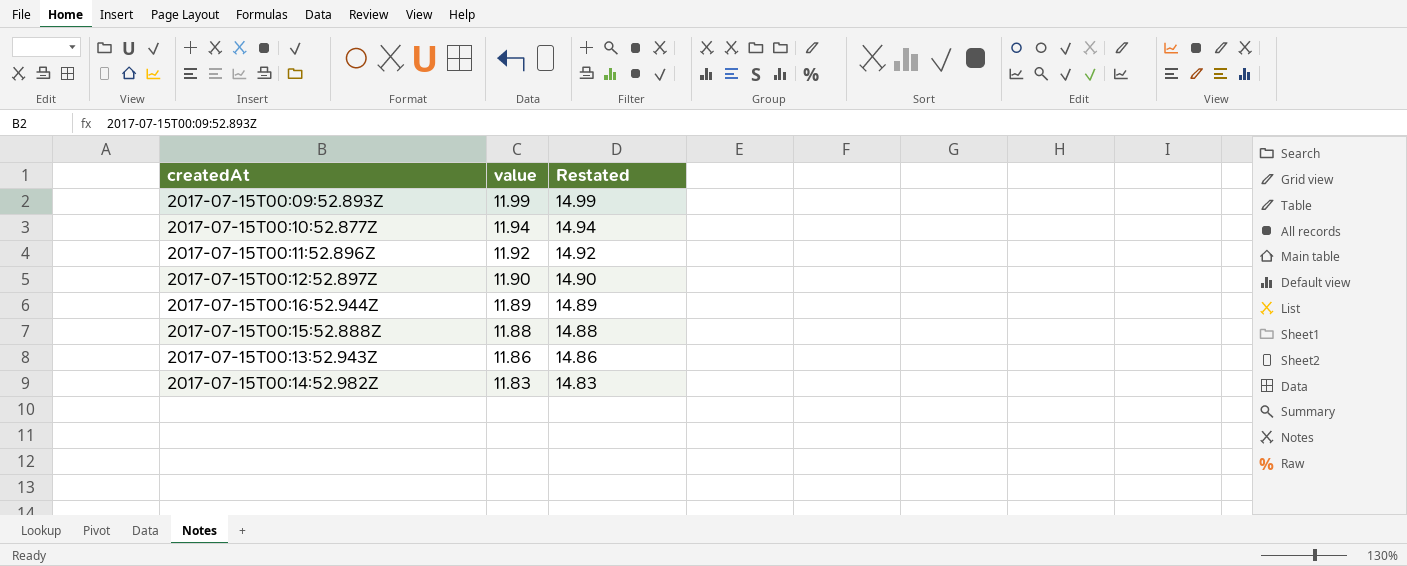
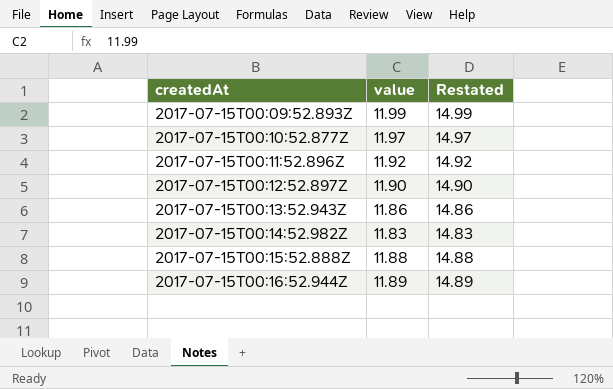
row order: value descending -> createdAt ascending
2017-07-15T00:10:52.877Z | value: 11.94 -> 11.97
2017-07-15T00:10:52.877Z | Restated: 14.94 -> 14.97

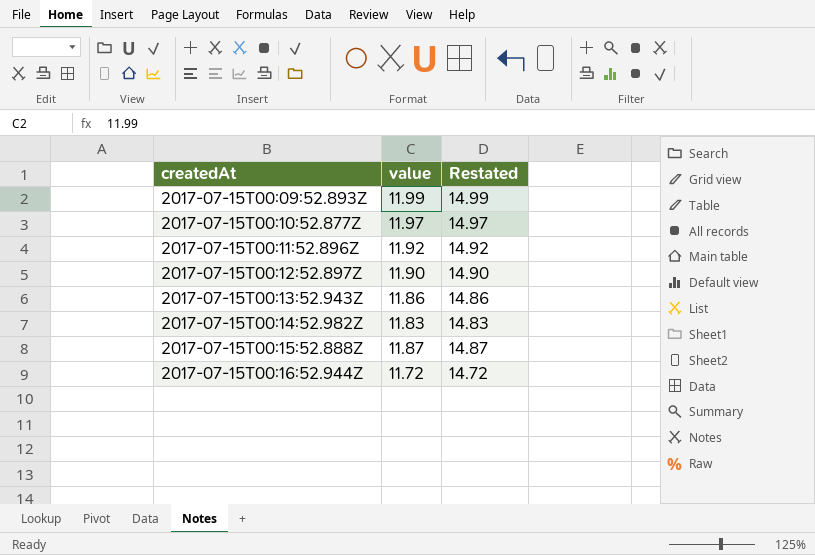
2017-07-15T00:15:52.888Z | value: 11.88 -> 11.87
2017-07-15T00:15:52.888Z | Restated: 14.88 -> 14.87
2017-07-15T00:16:52.944Z | value: 11.89 -> 11.72
2017-07-15T00:16:52.944Z | Restated: 14.89 -> 14.72

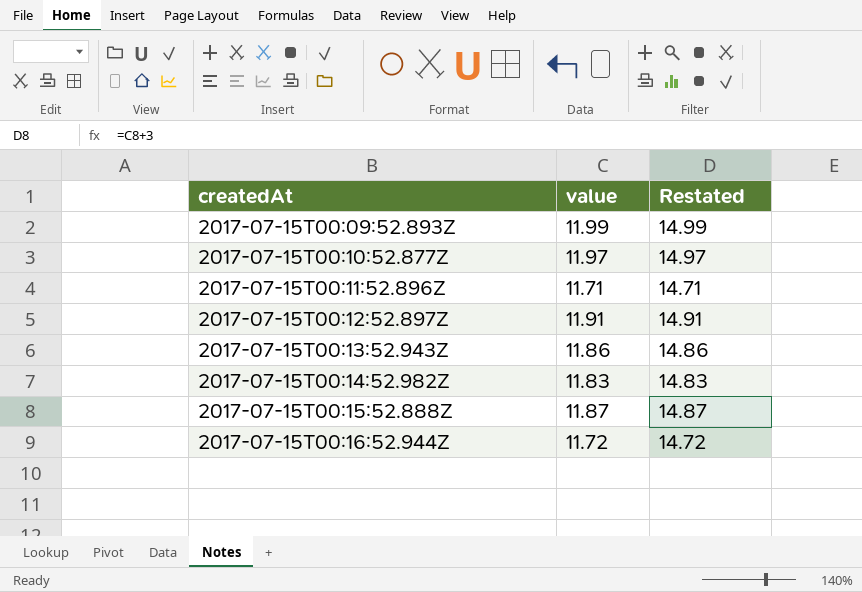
2017-07-15T00:11:52.896Z | value: 11.92 -> 11.71
2017-07-15T00:11:52.896Z | Restated: 14.92 -> 14.71
2017-07-15T00:12:52.897Z | value: 11.90 -> 11.91
2017-07-15T00:12:52.897Z | Restated: 14.90 -> 14.91

